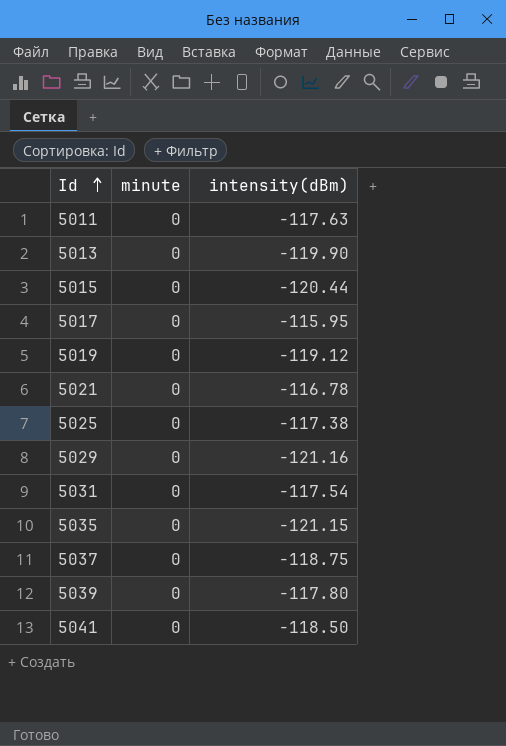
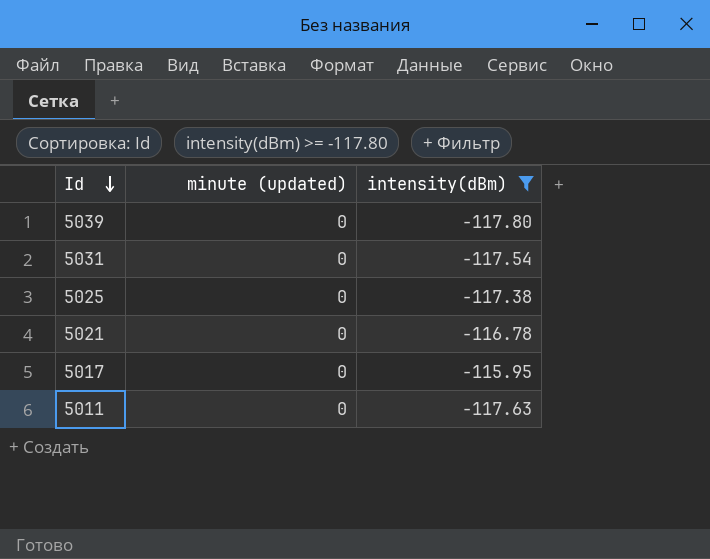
filter: none -> intensity(dBm) >= -117.80
row order: Id ascending -> Id descending
column name: minute -> minute (updated)

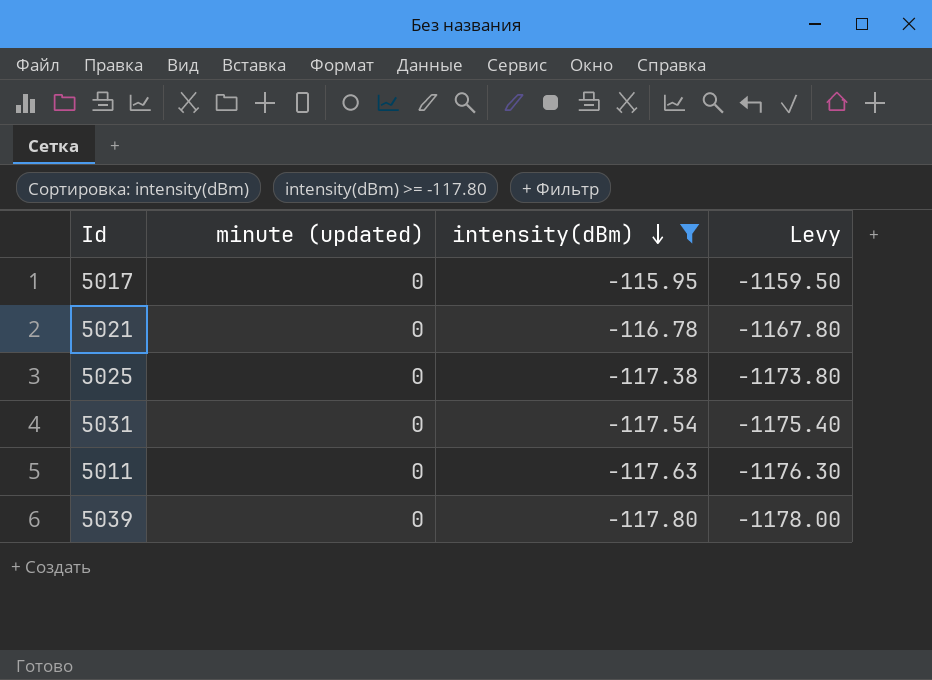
row order: Id descending -> intensity(dBm) descending
column Levy | formula: none -> [intensity(dBm)] * 10

